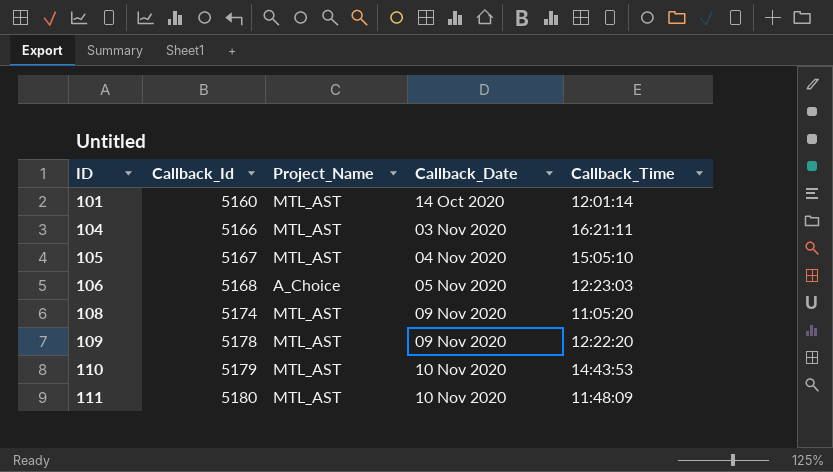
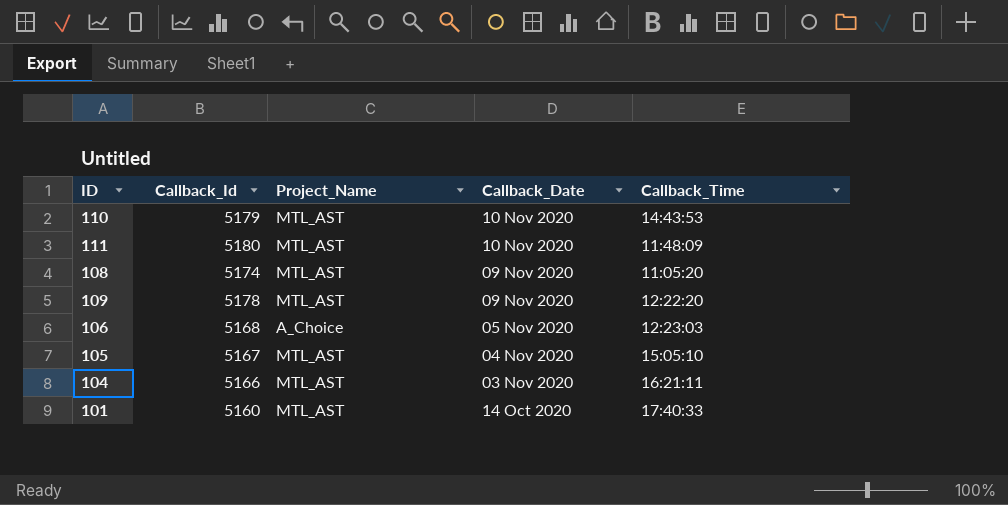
row order: ID ascending -> Callback_Date descending
101 | Callback_Time: 12:01:14 -> 17:40:33

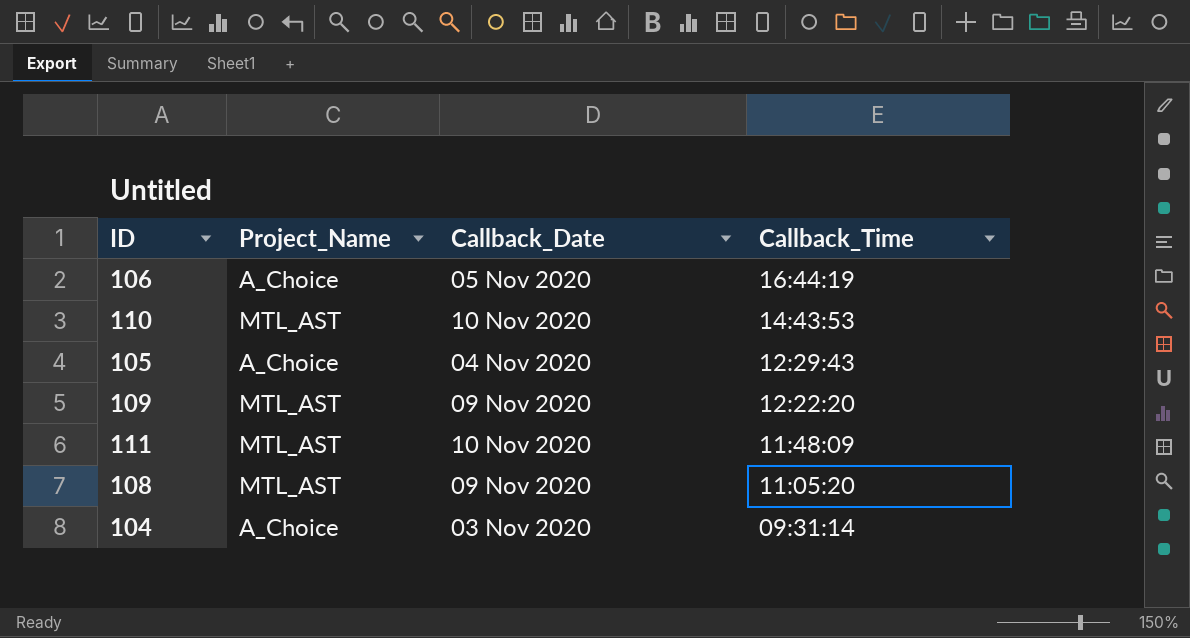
row order: Callback_Date descending -> Callback_Time descending
column Callback_Id | position: 2 -> none
row 101: 5160 | MTL_AST | 14 Oct 2020 | 17:40:33 -> none
106 | Callback_Time: 12:23:03 -> 16:44:19
105 | Project_Name: MTL_AST -> A_Choice
105 | Callback_Time: 15:05:10 -> 12:29:43
104 | Project_Name: MTL_AST -> A_Choice
104 | Callback_Time: 16:21:11 -> 09:31:14

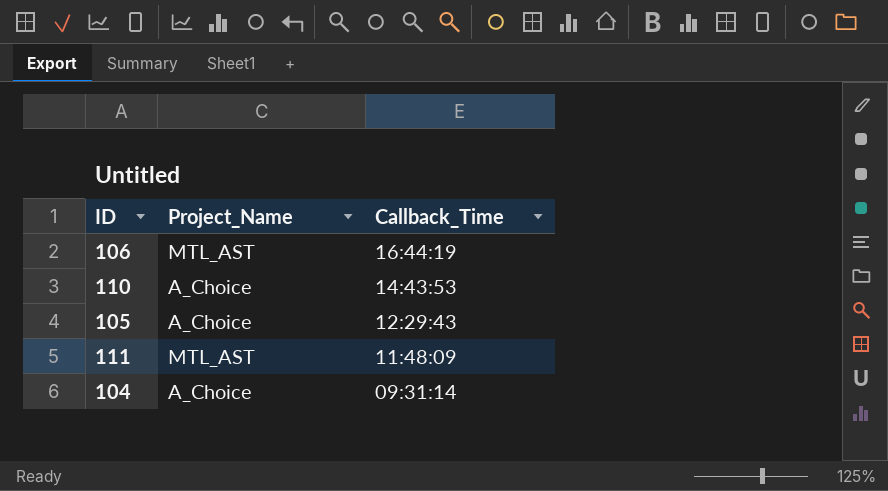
column Callback_Date | position: 3 -> none
row 109: MTL_AST | 09 Nov 2020 | 12:22:20 -> none
row 108: MTL_AST | 09 Nov 2020 | 11:05:20 -> none
106 | Project_Name: A_Choice -> MTL_AST
110 | Project_Name: MTL_AST -> A_Choice

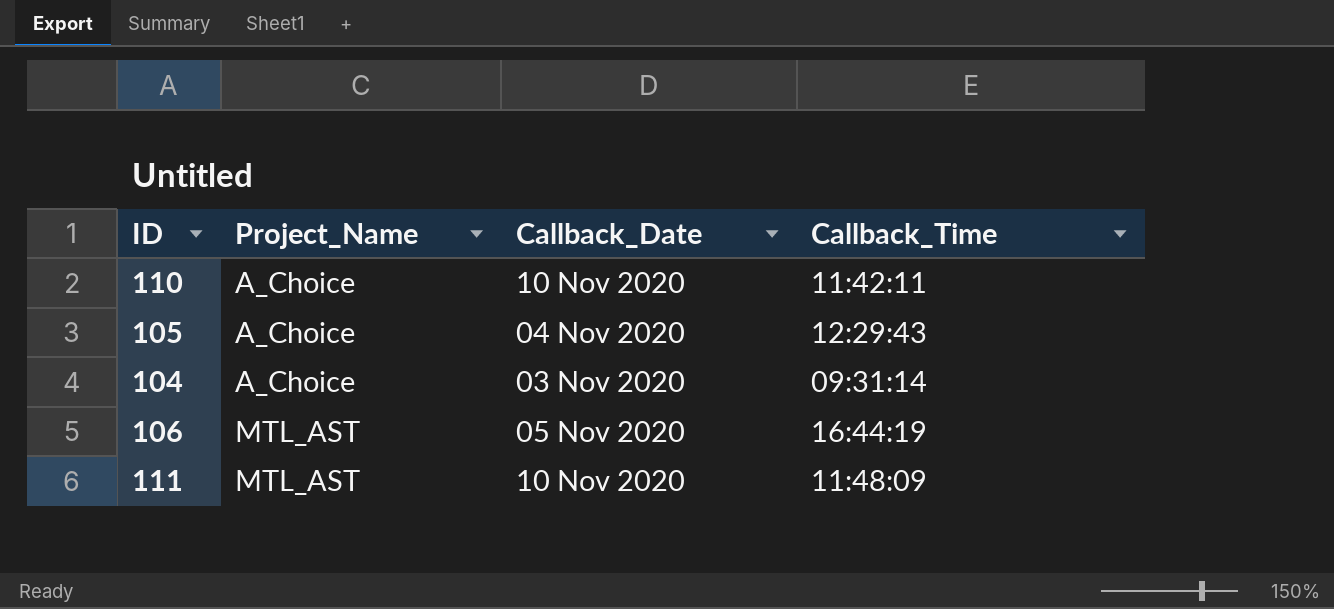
row order: Callback_Time descending -> Project_Name ascending
column Callback_Date | position: none -> 3
110 | Callback_Time: 14:43:53 -> 11:42:11

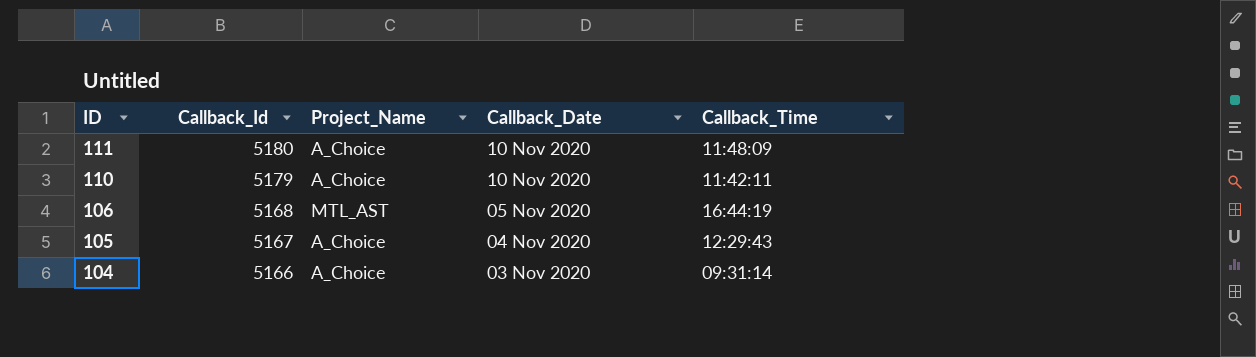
row order: Project_Name ascending -> ID descending
column Callback_Id | position: none -> 2
111 | Project_Name: MTL_AST -> A_Choice

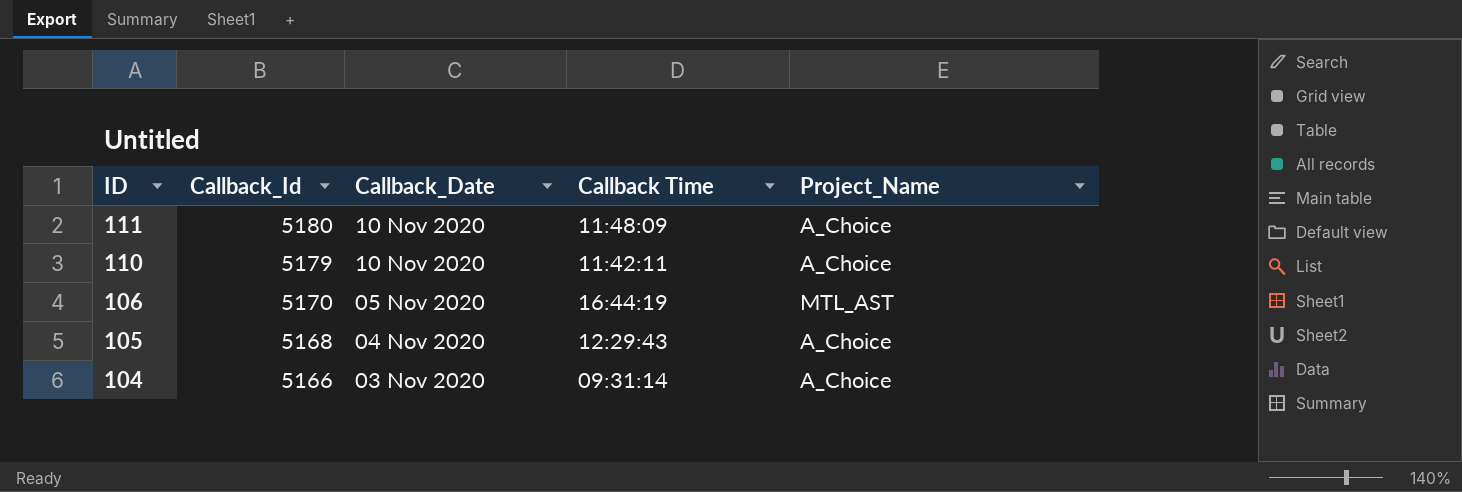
column name: Callback_Time -> Callback Time
column Project_Name | position: 3 -> 5
106 | Callback_Id: 5168 -> 5170
105 | Callback_Id: 5167 -> 5168

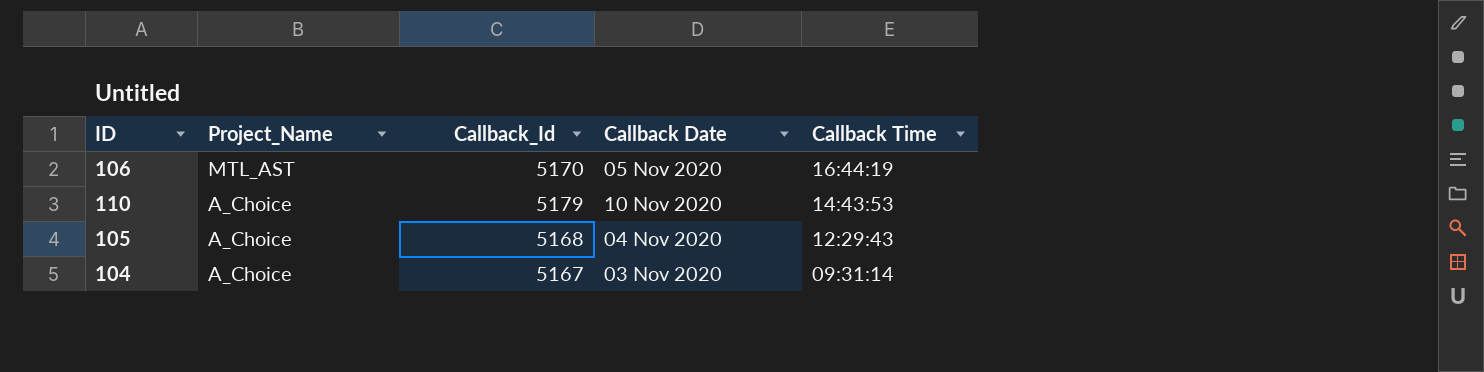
row order: ID descending -> Project_Name descending
column Project_Name | position: 5 -> 2
column name: Callback_Date -> Callback Date
row 111: 5180 | 10 Nov 2020 | 11:48:09 | A_Choice -> none
110 | Callback Time: 11:42:11 -> 14:43:53
104 | Callback_Id: 5166 -> 5167

